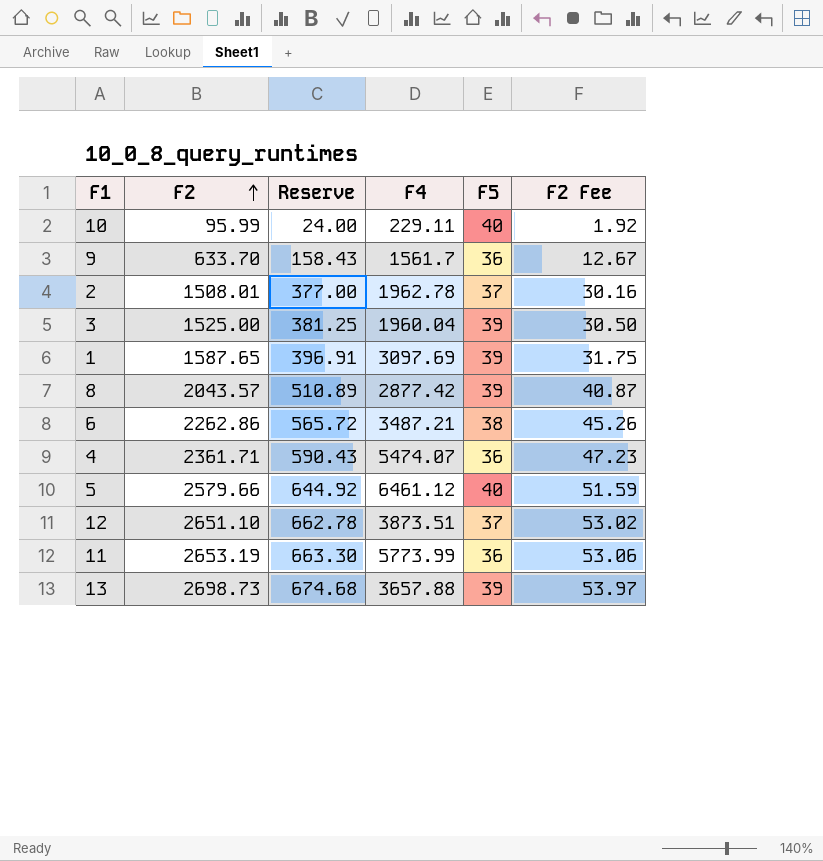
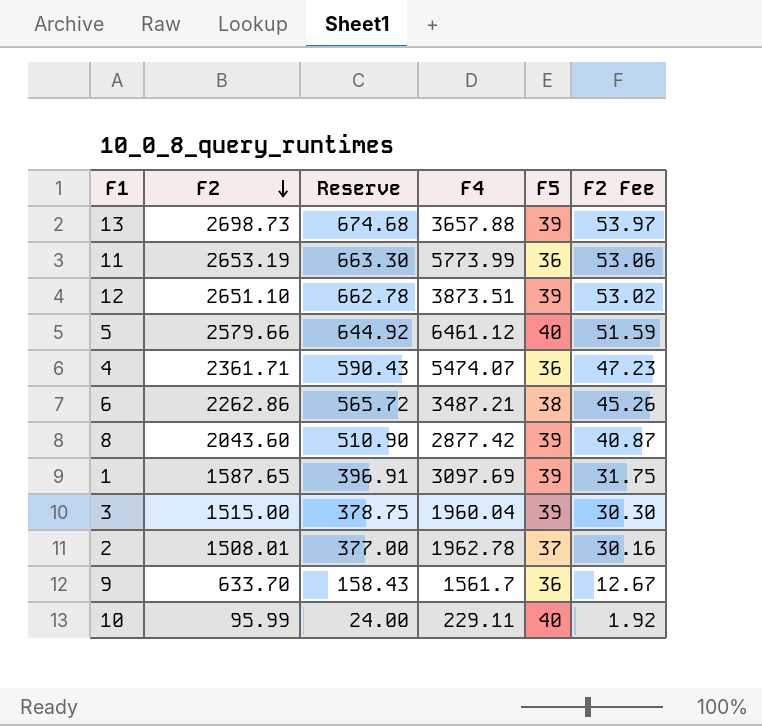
row order: F2 ascending -> F2 descending
12 | F5: 37 -> 39
8 | F2: 2043.57 -> 2043.60
8 | Reserve: 510.89 -> 510.90
3 | F2: 1525.00 -> 1515.00
3 | Reserve: 381.25 -> 378.75
3 | F2 Fee: 30.50 -> 30.30

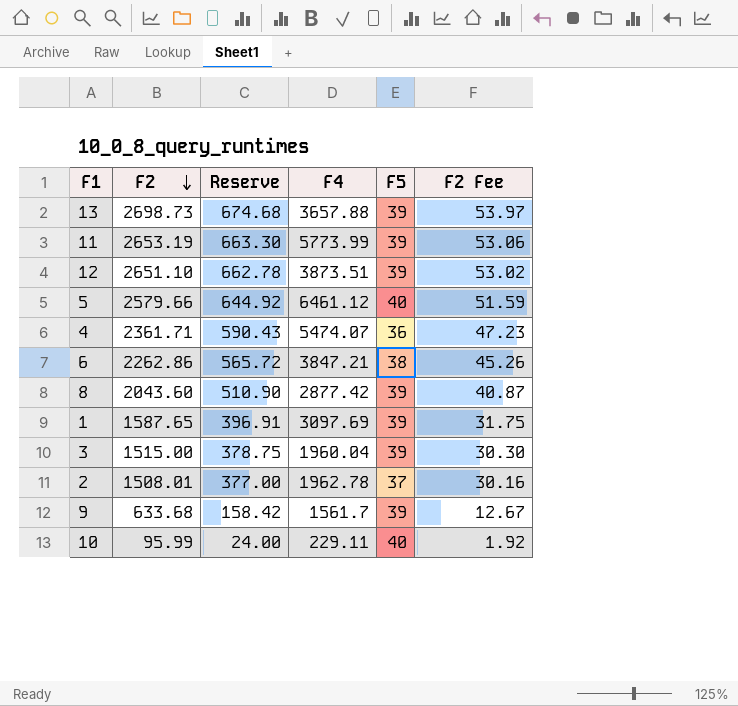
11 | F5: 36 -> 39
6 | F4: 3487.21 -> 3847.21
9 | F2: 633.70 -> 633.68
9 | Reserve: 158.43 -> 158.42
9 | F5: 36 -> 39

